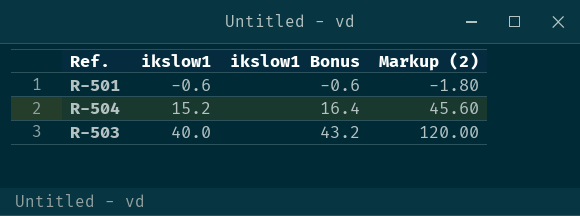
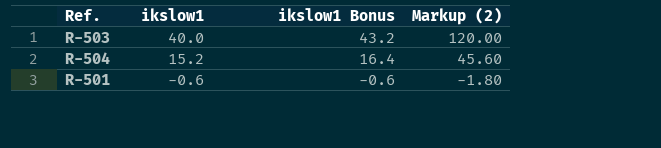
row order: ikslow1 ascending -> ikslow1 descending

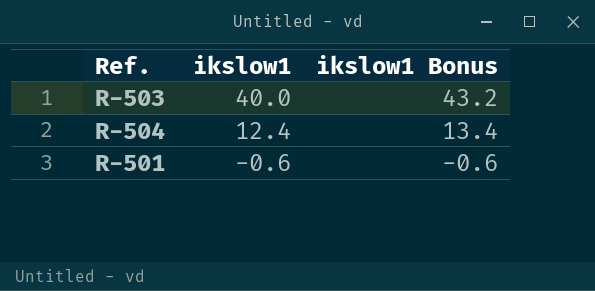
column Markup (2) | formula: [ikslow1] * 3 -> none
R-504 | ikslow1: 15.2 -> 12.4
R-504 | ikslow1 Bonus: 16.4 -> 13.4

